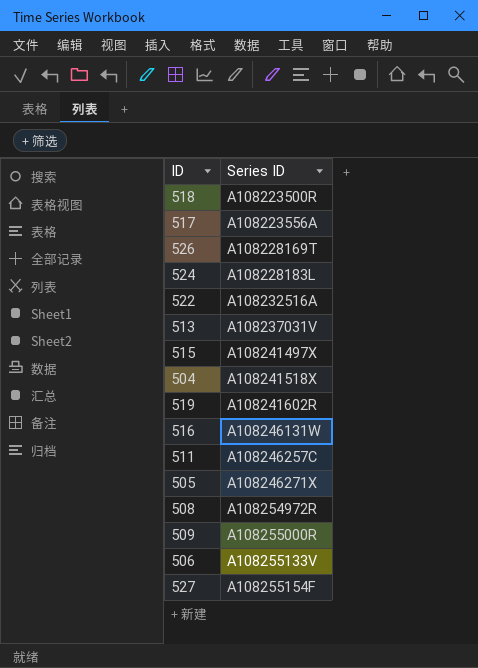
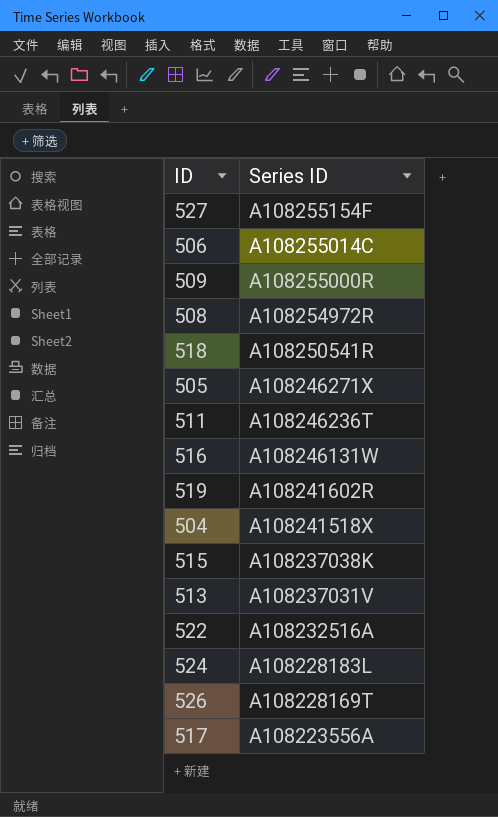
row order: Series ID ascending -> Series ID descending
506 | Series ID: A108255133V -> A108255014C
518 | Series ID: A108223500R -> A108250541R
511 | Series ID: A108246257C -> A108246236T
515 | Series ID: A108241497X -> A108237038K

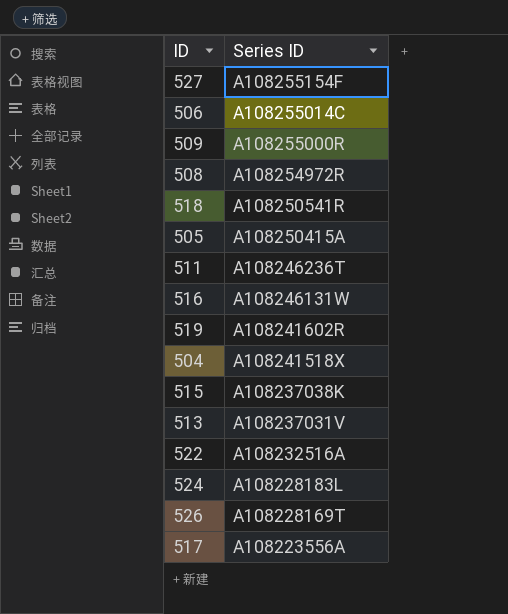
505 | Series ID: A108246271X -> A108250415A

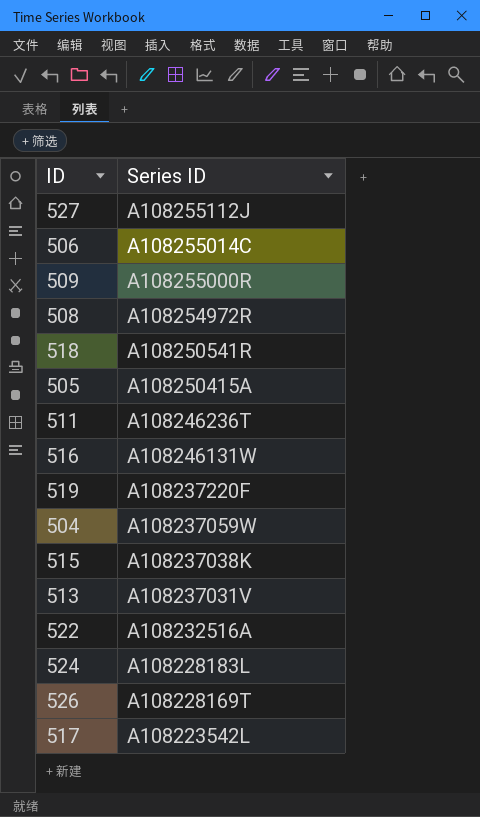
527 | Series ID: A108255154F -> A108255112J
519 | Series ID: A108241602R -> A108237220F
504 | Series ID: A108241518X -> A108237059W
517 | Series ID: A108223556A -> A108223542L

